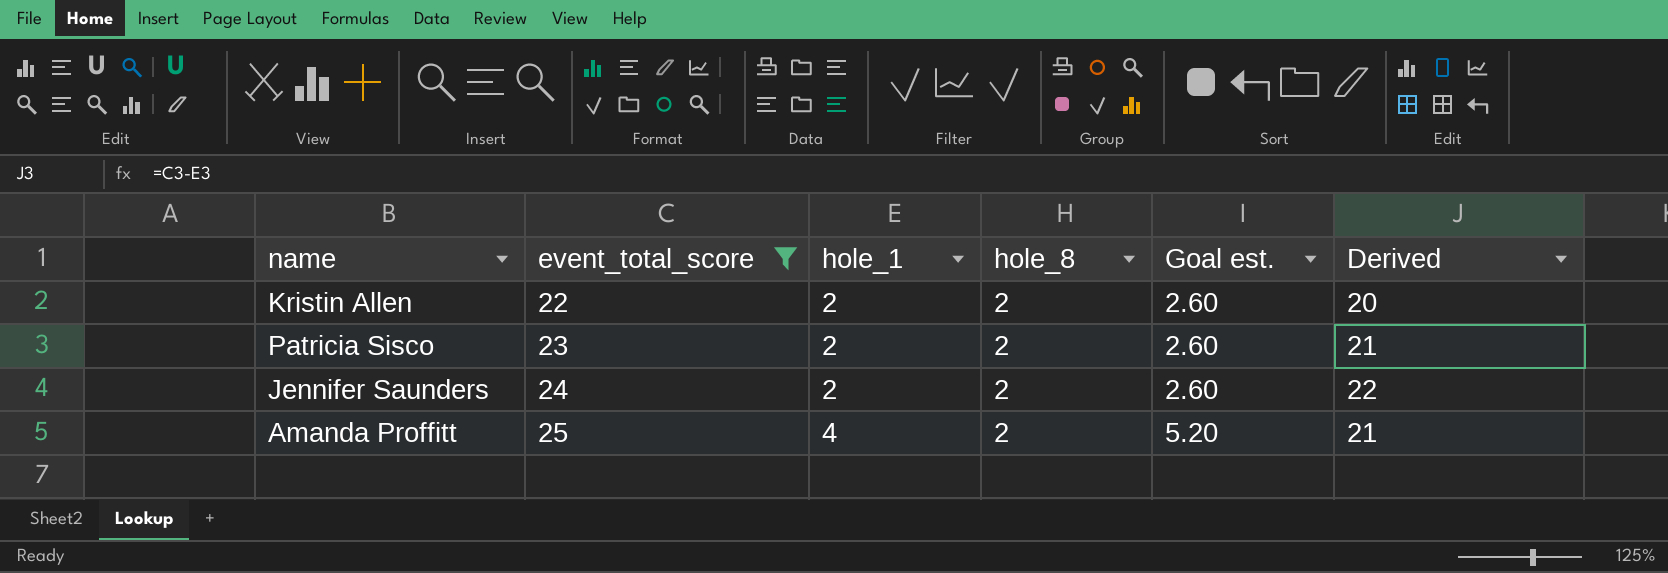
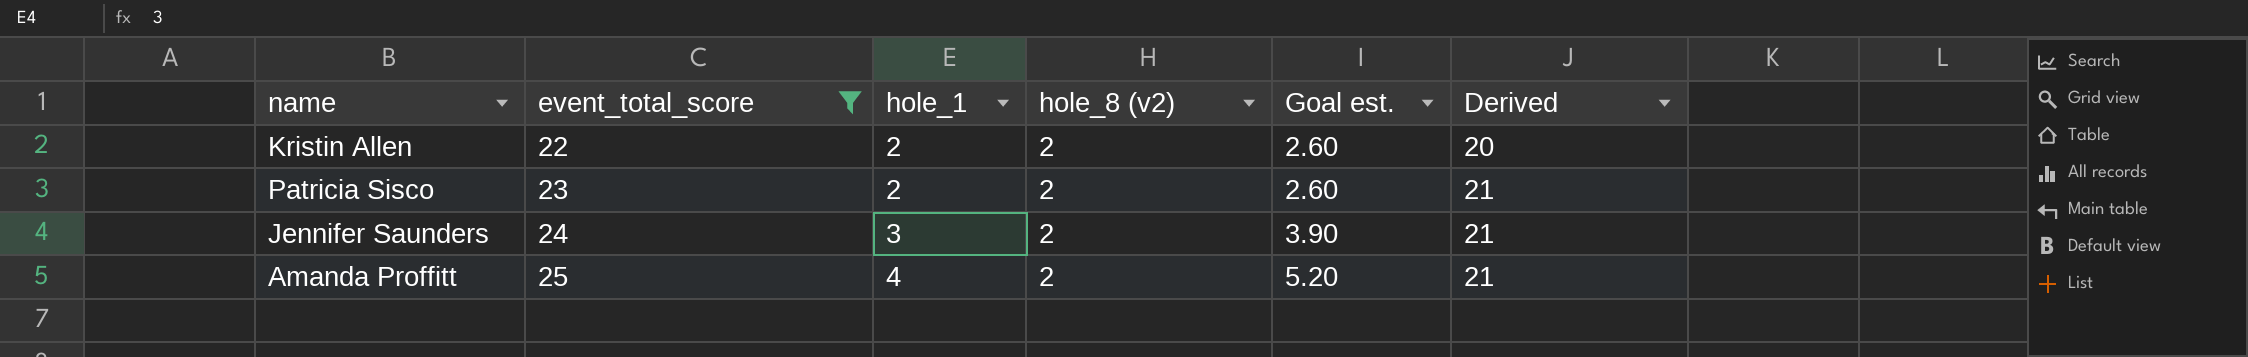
column name: hole_8 -> hole_8 (v2)
Jennifer Saunders | hole_1: 2 -> 3
Jennifer Saunders | Goal est.: 2.60 -> 3.90
Jennifer Saunders | Derived: 22 -> 21

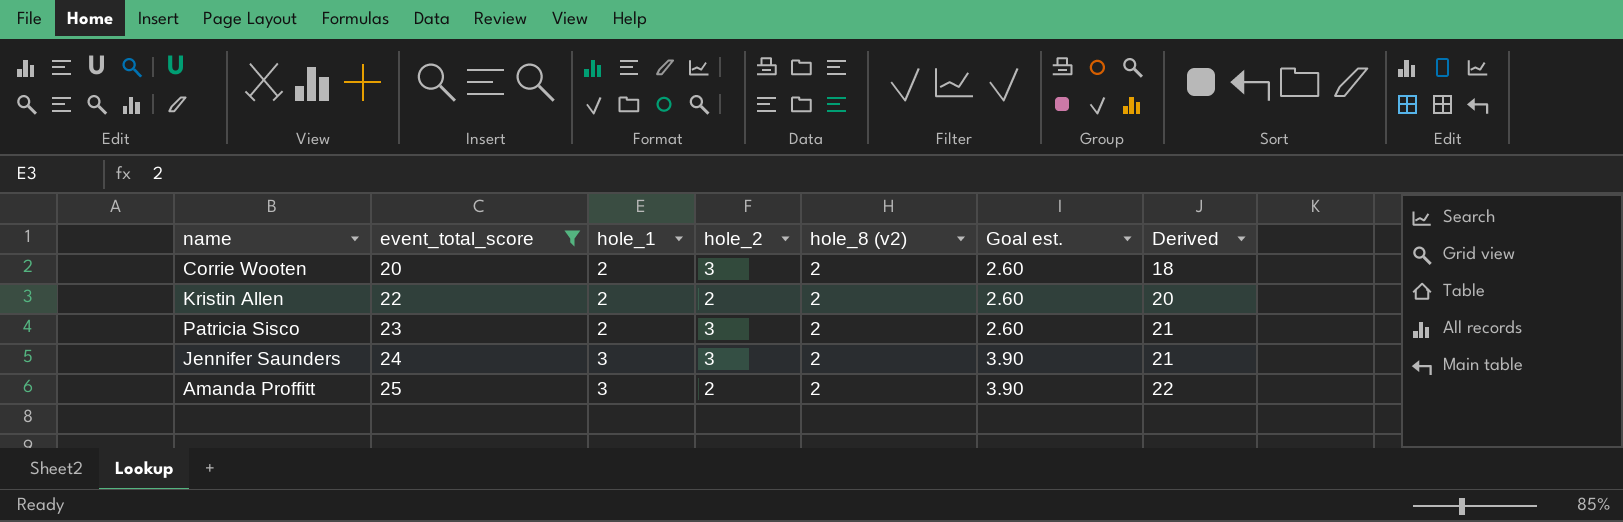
column hole_2 | position: none -> 4
row Corrie Wooten: none -> 20 | 2 | 3 | 2 | 2.60 | 18
Amanda Proffitt | hole_1: 4 -> 3
Amanda Proffitt | Goal est.: 5.20 -> 3.90
Amanda Proffitt | Derived: 21 -> 22

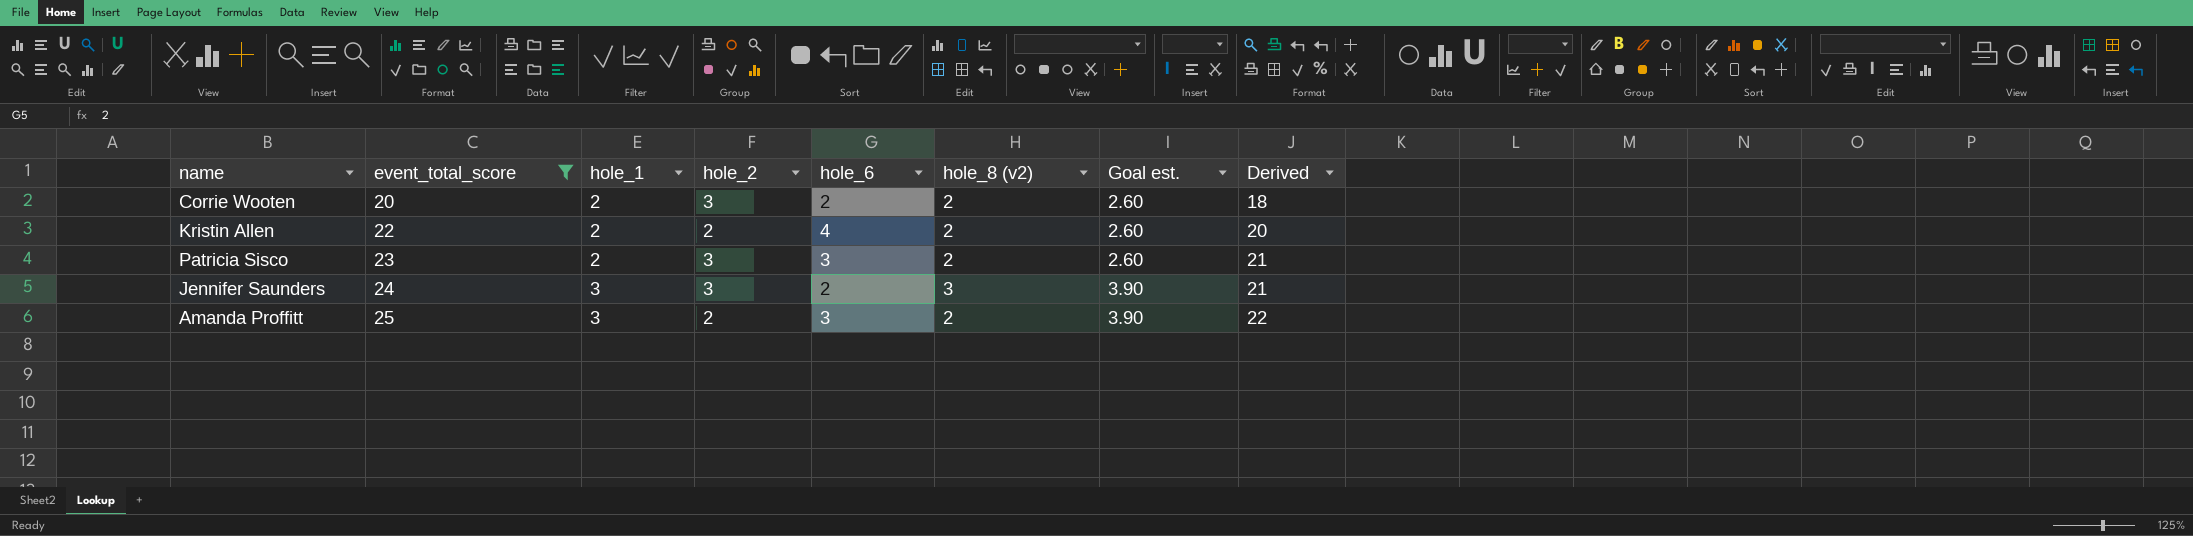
column hole_6 | position: none -> 5
Jennifer Saunders | hole_8 (v2): 2 -> 3

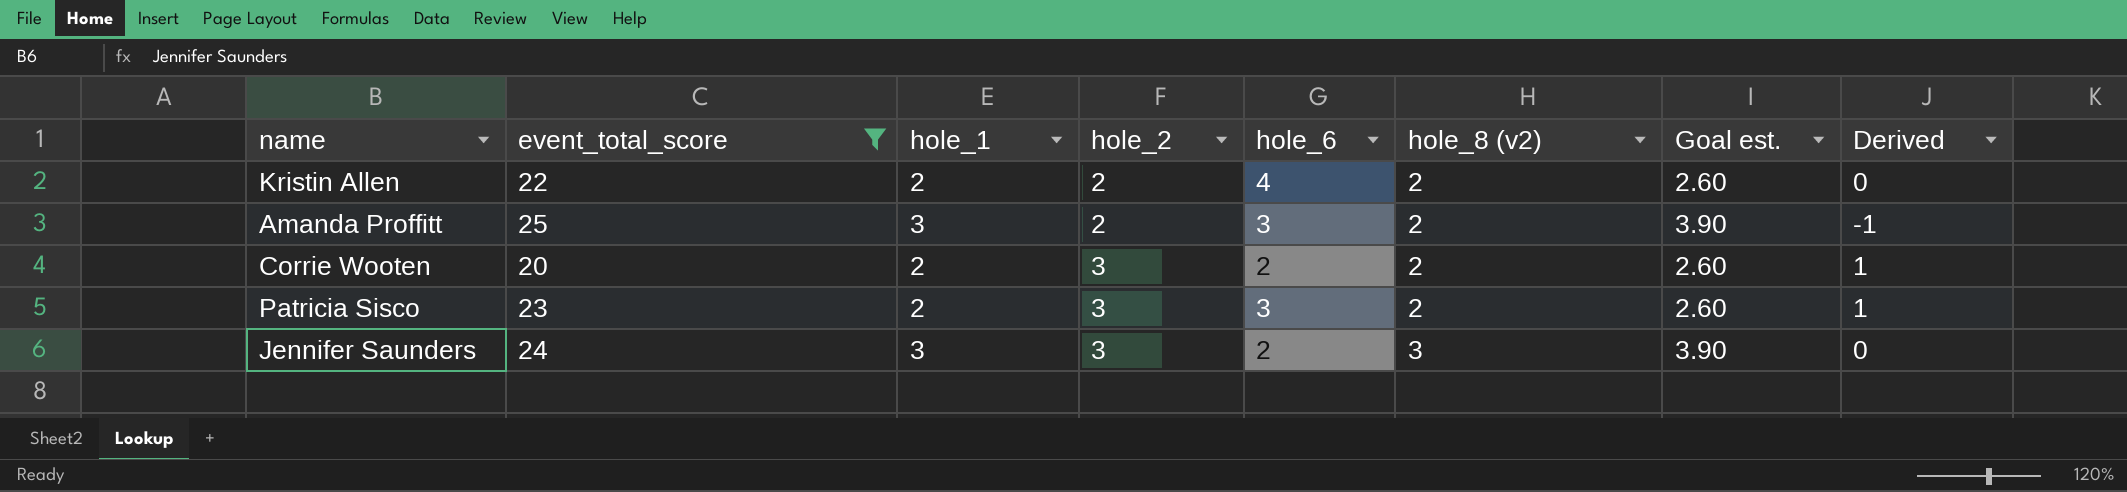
row order: event_total_score ascending -> hole_2 ascending
column Derived | formula: [event_total_score] - [hole_1] -> [hole_2] - [hole_1]

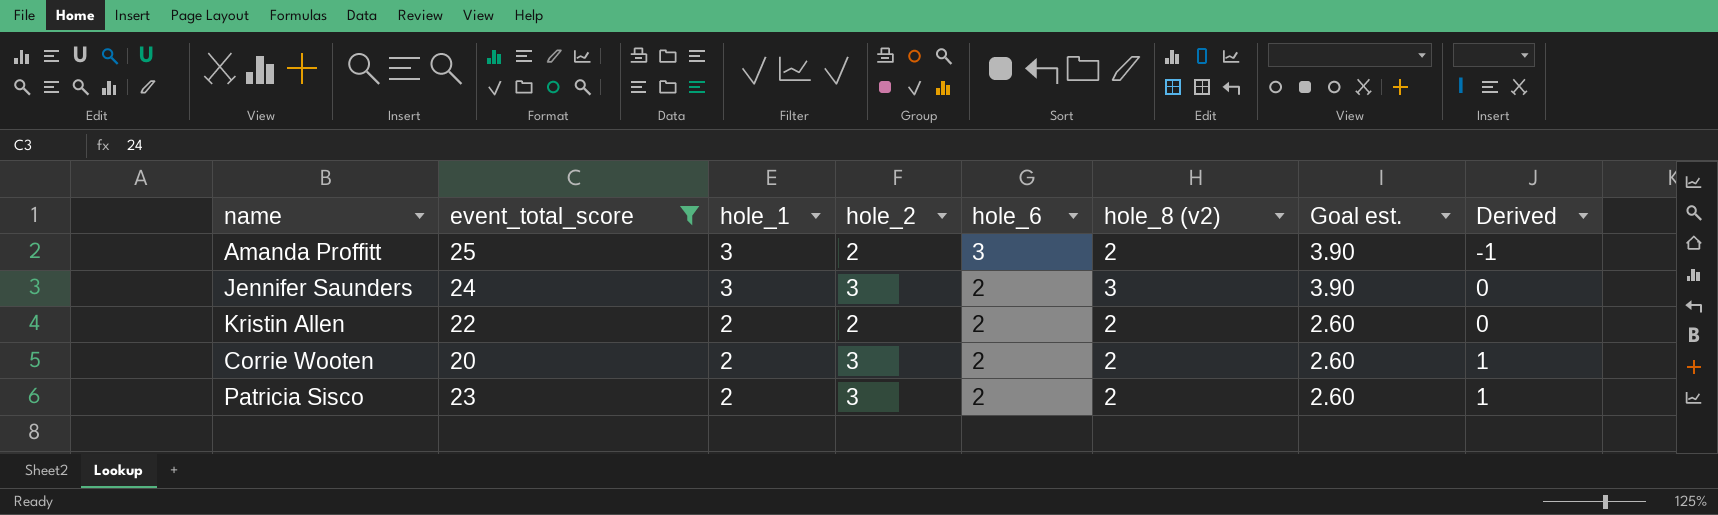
row order: hole_2 ascending -> hole_1 descending
Kristin Allen | hole_6: 4 -> 2
Patricia Sisco | hole_6: 3 -> 2

